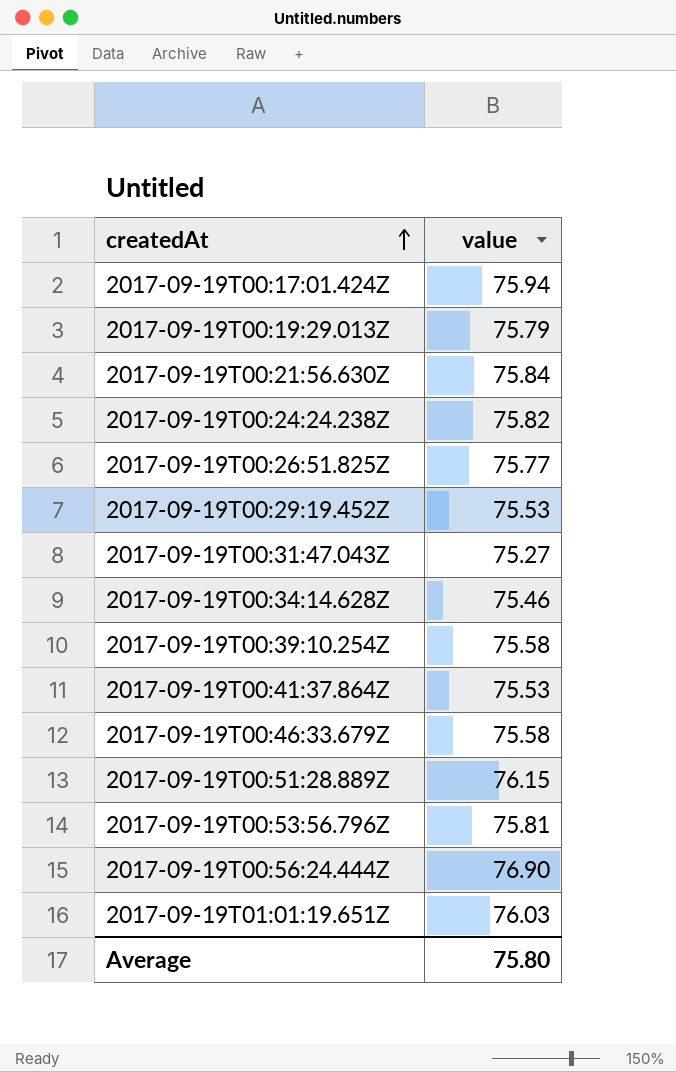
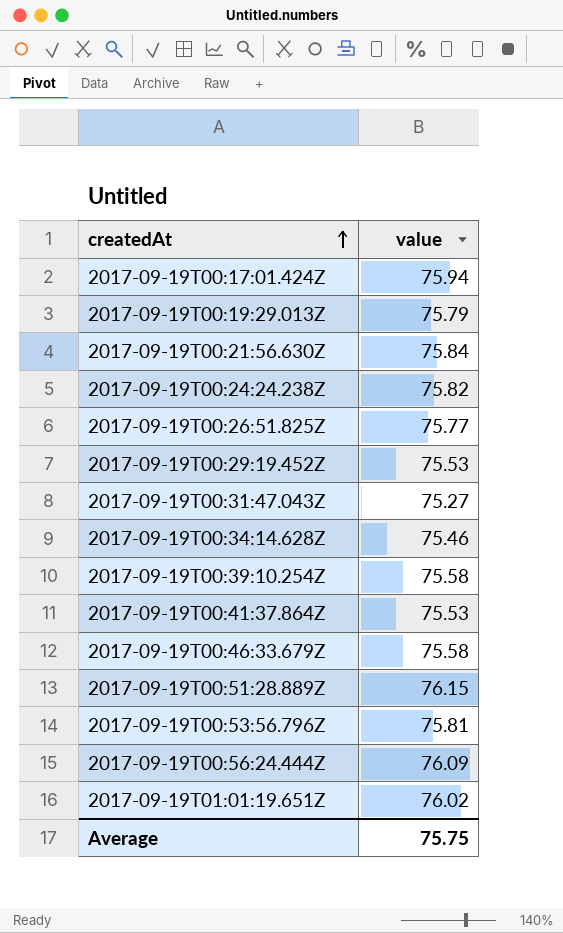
2017-09-19T00:56:24.444Z | value: 76.90 -> 76.09
2017-09-19T01:01:19.651Z | value: 76.03 -> 76.02
Average | value: 75.80 -> 75.75

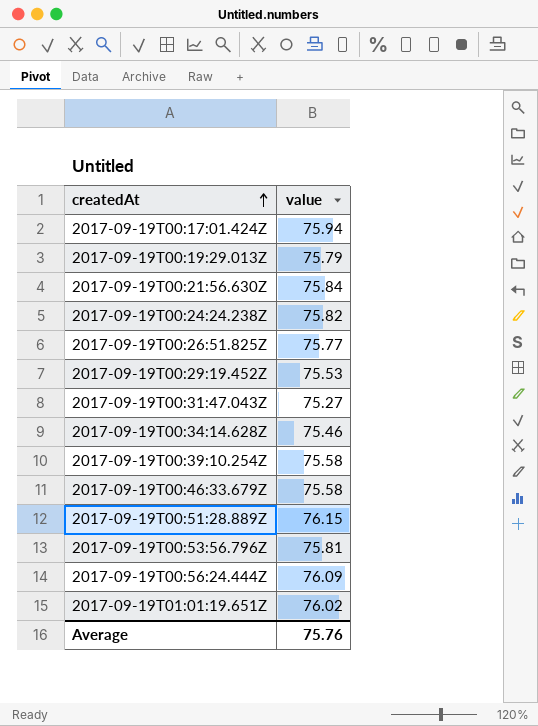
row 2017-09-19T00:41:37.864Z: 75.53 -> none
Average | value: 75.75 -> 75.76

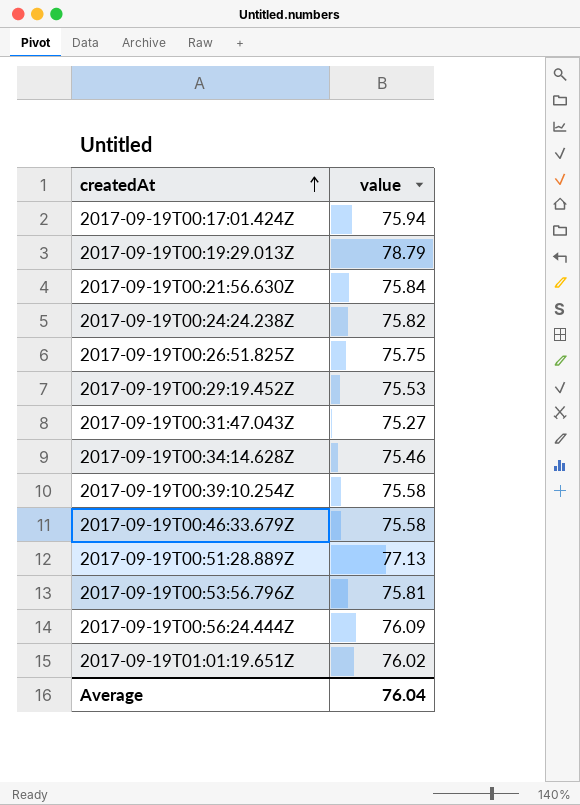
2017-09-19T00:19:29.013Z | value: 75.79 -> 78.79
2017-09-19T00:26:51.825Z | value: 75.77 -> 75.75
2017-09-19T00:51:28.889Z | value: 76.15 -> 77.13
Average | value: 75.76 -> 76.04

